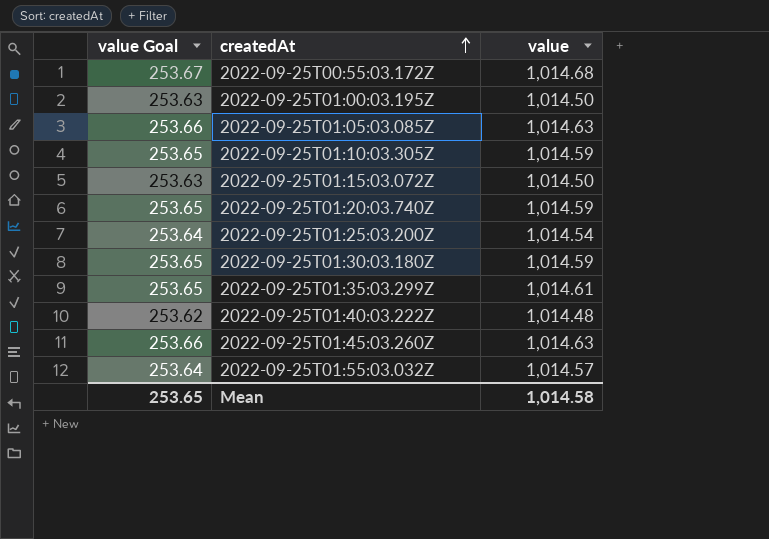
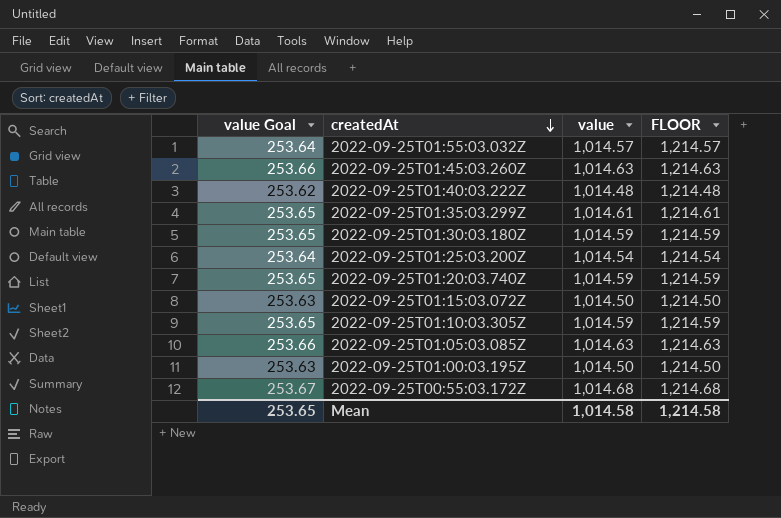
row order: createdAt ascending -> createdAt descending
column FLOOR | formula: none -> [value] + 200

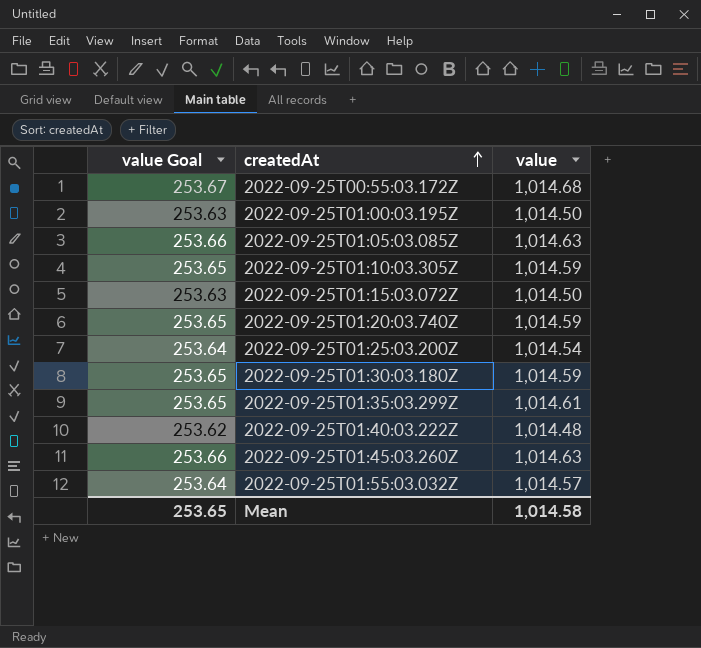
row order: createdAt descending -> createdAt ascending
column FLOOR | formula: [value] + 200 -> none

